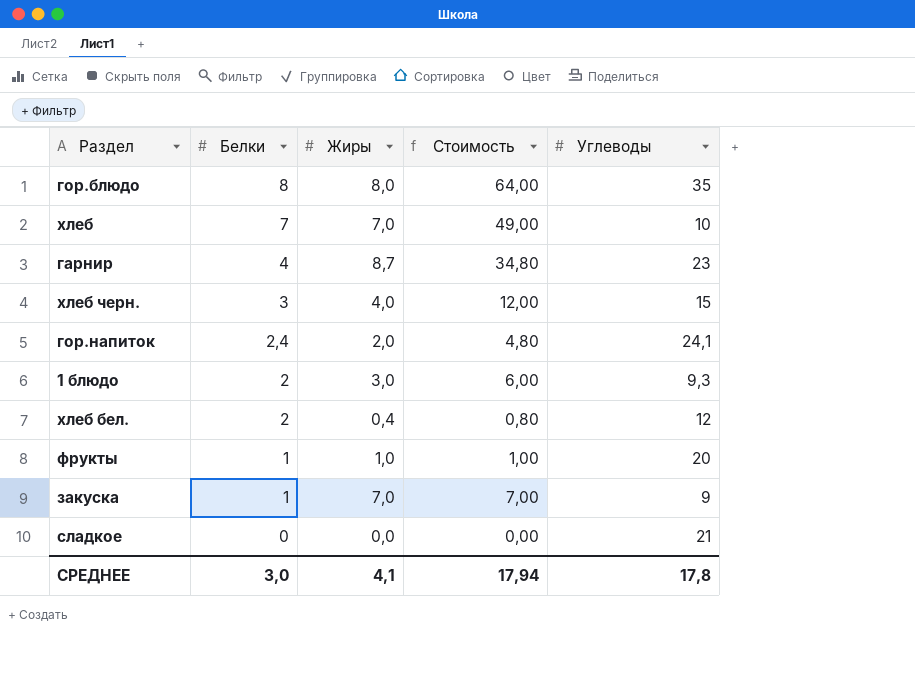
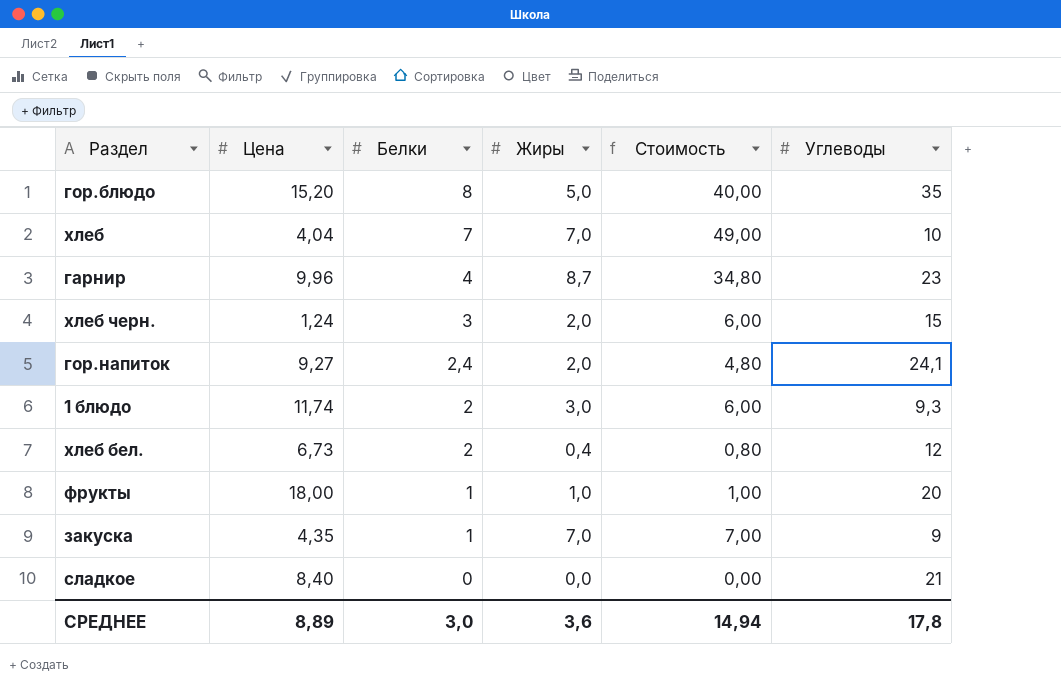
column Цена | position: none -> 2
гор.блюдо | Жиры: 8,0 -> 5,0
гор.блюдо | Стоимость: 64,00 -> 40,00
хлеб черн. | Жиры: 4,0 -> 2,0
хлеб черн. | Стоимость: 12,00 -> 6,00
СРЕДНЕЕ | Жиры: 4,1 -> 3,6
СРЕДНЕЕ | Стоимость: 17,94 -> 14,94

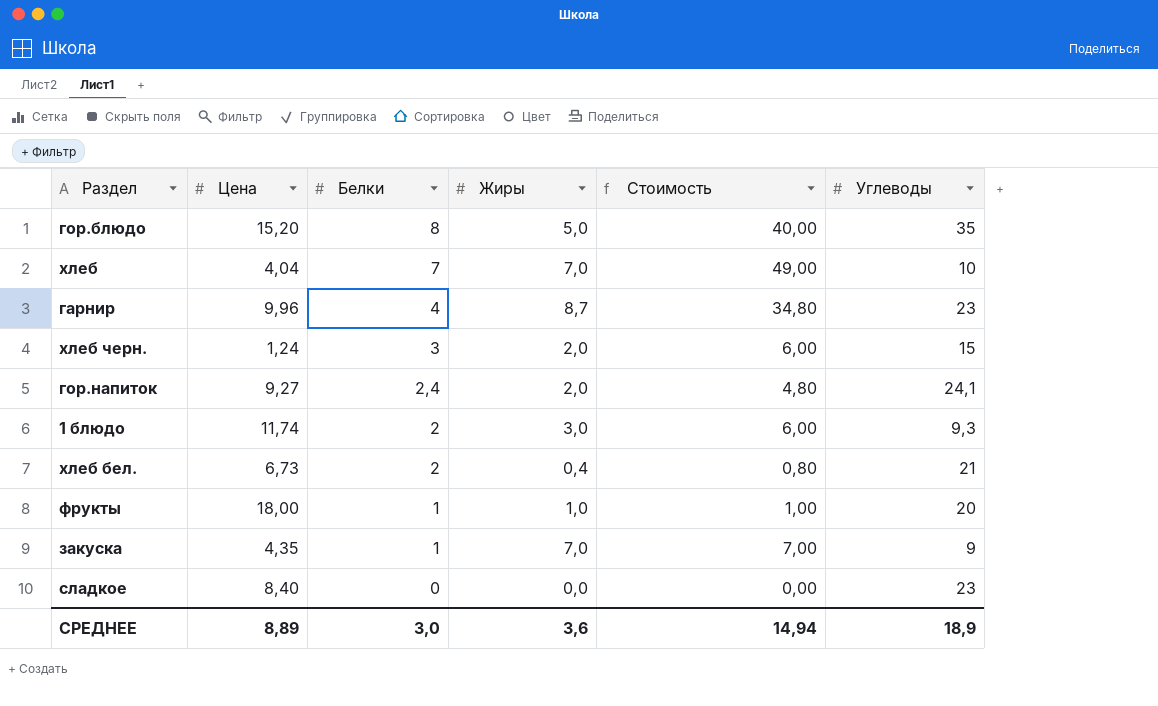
хлеб бел. | Углеводы: 12 -> 21
сладкое | Углеводы: 21 -> 23
СРЕДНЕЕ | Углеводы: 17,8 -> 18,9

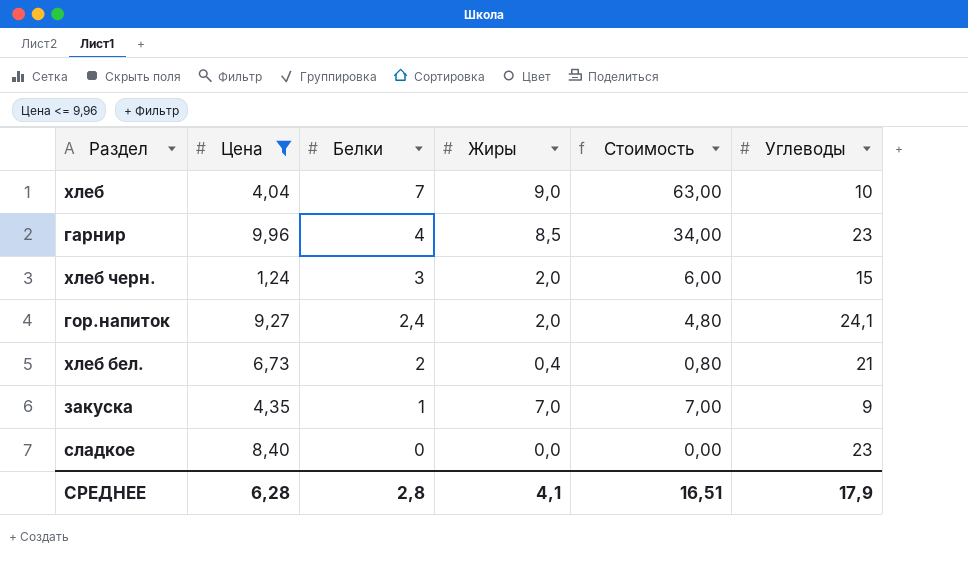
filter: none -> Цена <= 9,96
хлеб | Жиры: 7,0 -> 9,0
хлеб | Стоимость: 49,00 -> 63,00
гарнир | Жиры: 8,7 -> 8,5
гарнир | Стоимость: 34,80 -> 34,00
СРЕДНЕЕ | Цена: 8,89 -> 6,28
СРЕДНЕЕ | Белки: 3,0 -> 2,8
СРЕДНЕЕ | Жиры: 3,6 -> 4,1
СРЕДНЕЕ | Стоимость: 14,94 -> 16,51
СРЕДНЕЕ | Углеводы: 18,9 -> 17,9

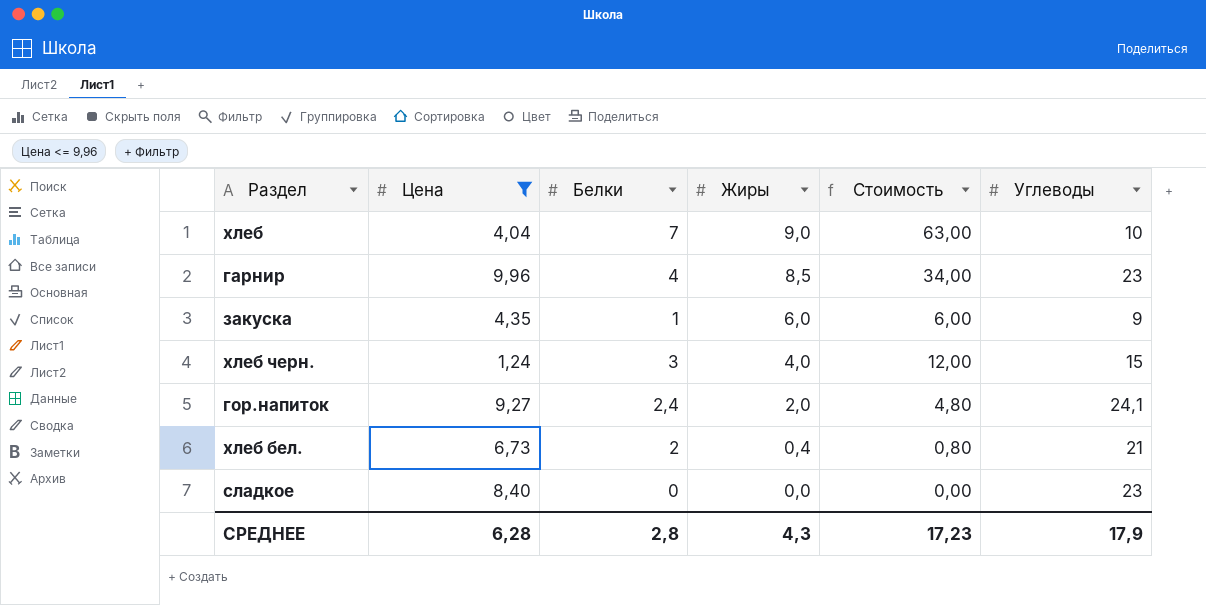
row order: Белки descending -> Жиры descending
закуска | Жиры: 7,0 -> 6,0
закуска | Стоимость: 7,00 -> 6,00
хлеб черн. | Жиры: 2,0 -> 4,0
хлеб черн. | Стоимость: 6,00 -> 12,00
СРЕДНЕЕ | Жиры: 4,1 -> 4,3
СРЕДНЕЕ | Стоимость: 16,51 -> 17,23

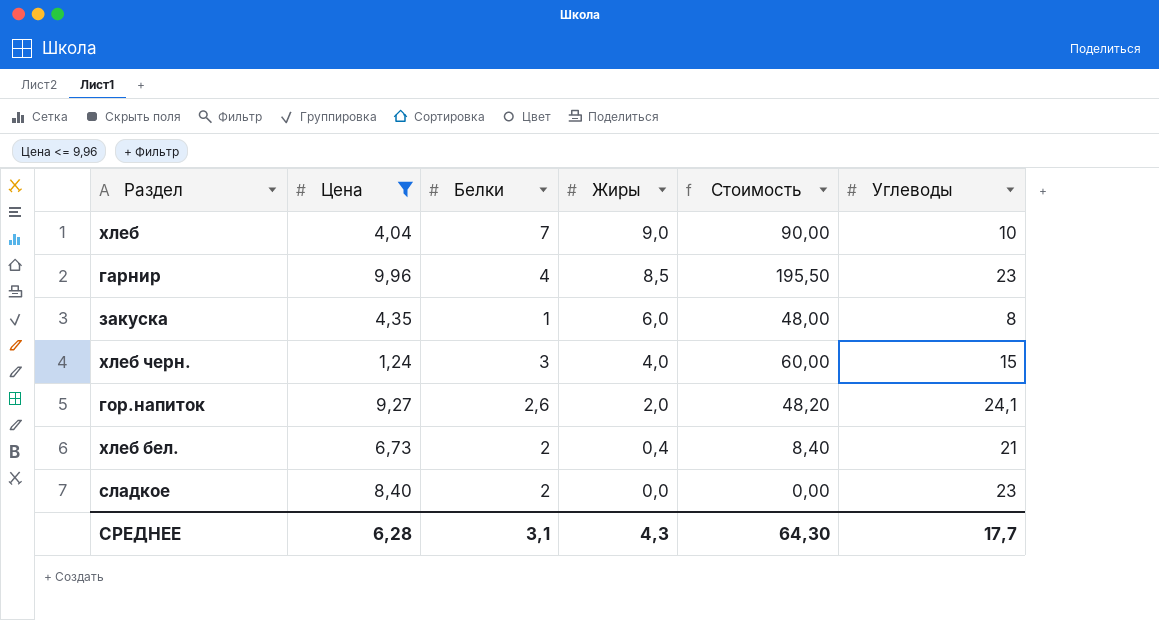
column Стоимость | formula: [Белки] * [Жиры] -> [Жиры] * [Углеводы]
закуска | Углеводы: 9 -> 8
гор.напиток | Белки: 2,4 -> 2,6
сладкое | Белки: 0 -> 2
СРЕДНЕЕ | Белки: 2,8 -> 3,1
СРЕДНЕЕ | Стоимость: 17,23 -> 64,30
СРЕДНЕЕ | Углеводы: 17,9 -> 17,7

